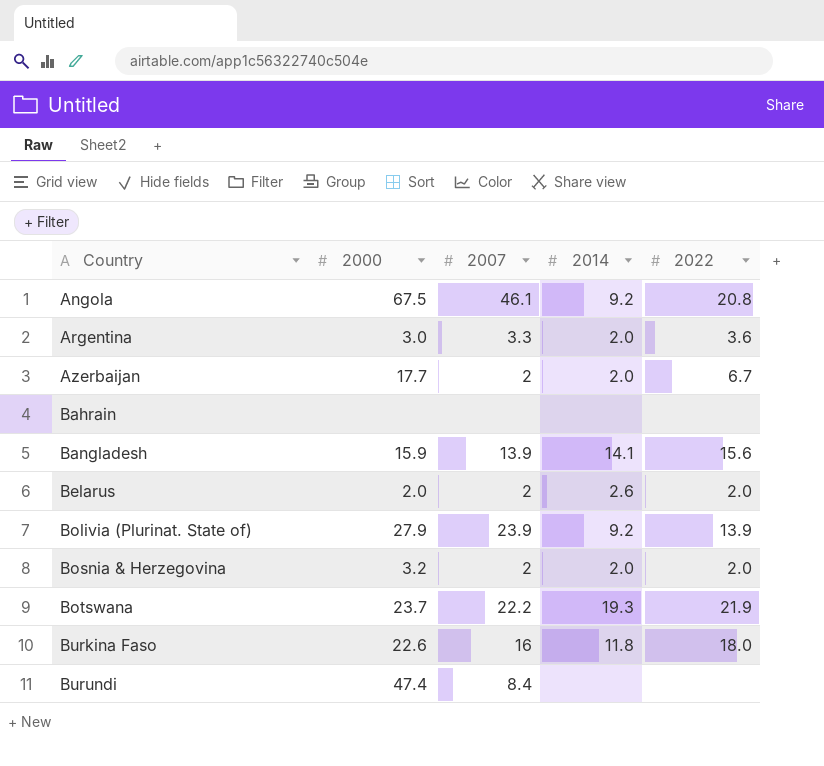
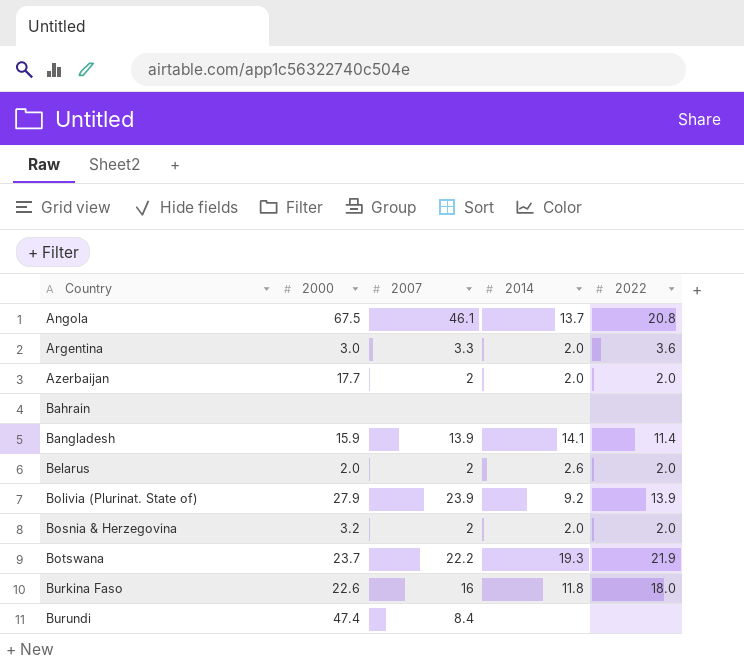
Angola | 2014: 9.2 -> 13.7
Azerbaijan | 2022: 6.7 -> 2.0
Bangladesh | 2022: 15.6 -> 11.4

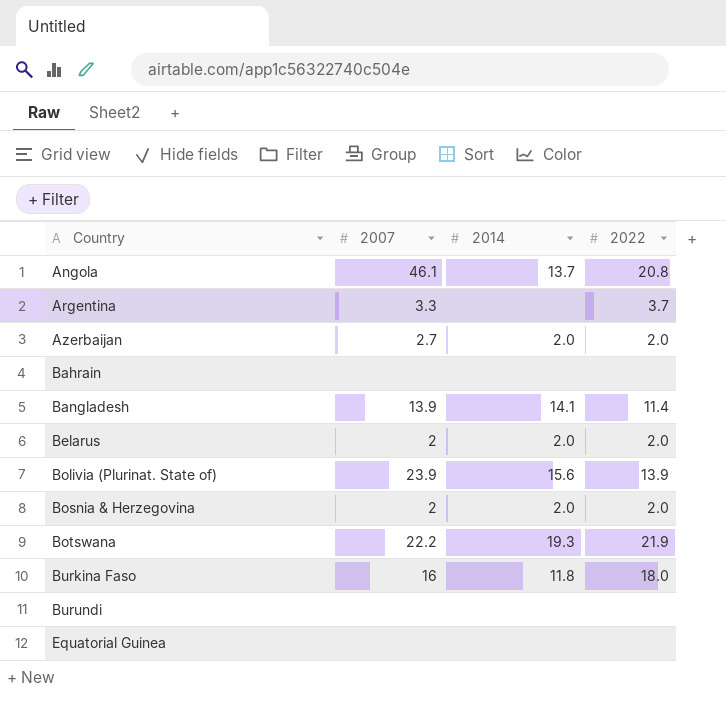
column 2000 | position: 2 -> none
Argentina | 2014: 2.0 -> none
Argentina | 2022: 3.6 -> 3.7
Azerbaijan | 2007: 2 -> 2.7
Belarus | 2014: 2.6 -> 2.0
Bolivia (Plurinat. State of) | 2014: 9.2 -> 15.6
Burundi | 2007: 8.4 -> none
row Equatorial Guinea: none -> none | none | none

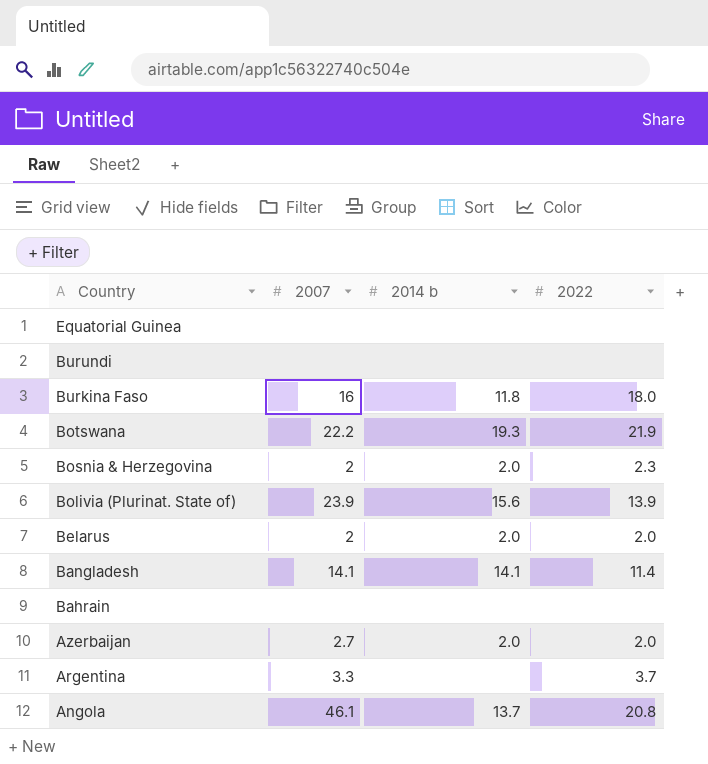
row order: Country ascending -> Country descending
column name: 2014 -> 2014 b
Bosnia & Herzegovina | 2022: 2.0 -> 2.3
Bangladesh | 2007: 13.9 -> 14.1

